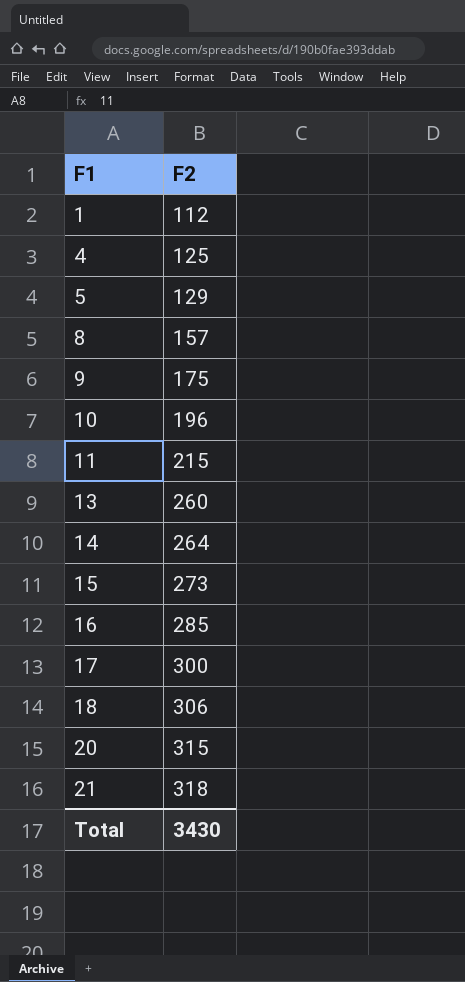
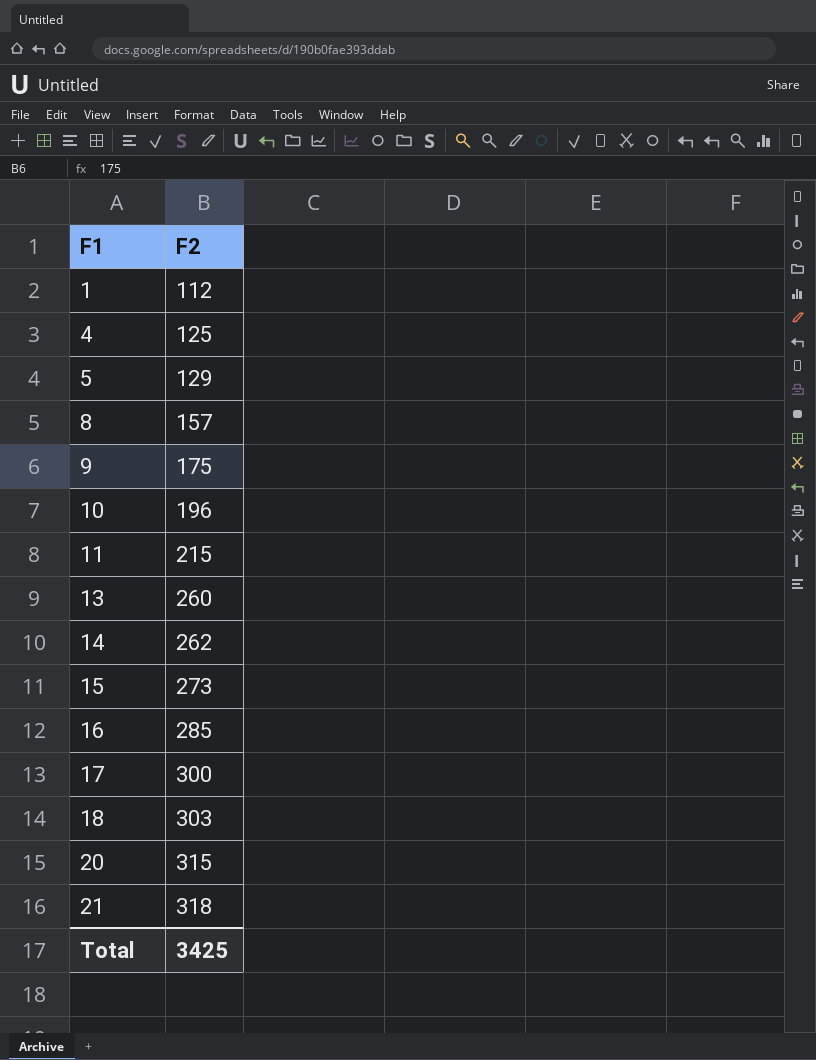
14 | F2: 264 -> 262
18 | F2: 306 -> 303
Total | F2: 3430 -> 3425

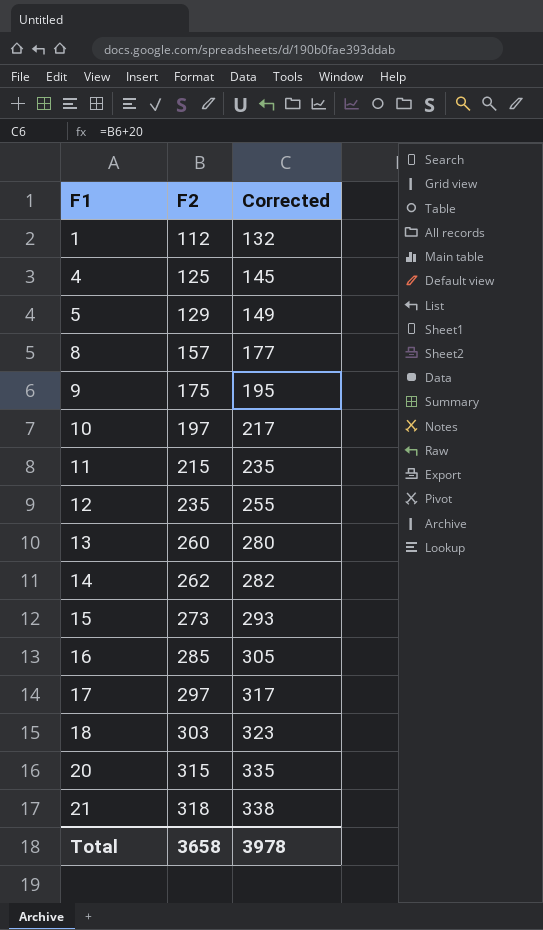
column Corrected | formula: none -> [F2] + 20
10 | F2: 196 -> 197
row 12: none -> 235 | 255
17 | F2: 300 -> 297
Total | F2: 3425 -> 3658

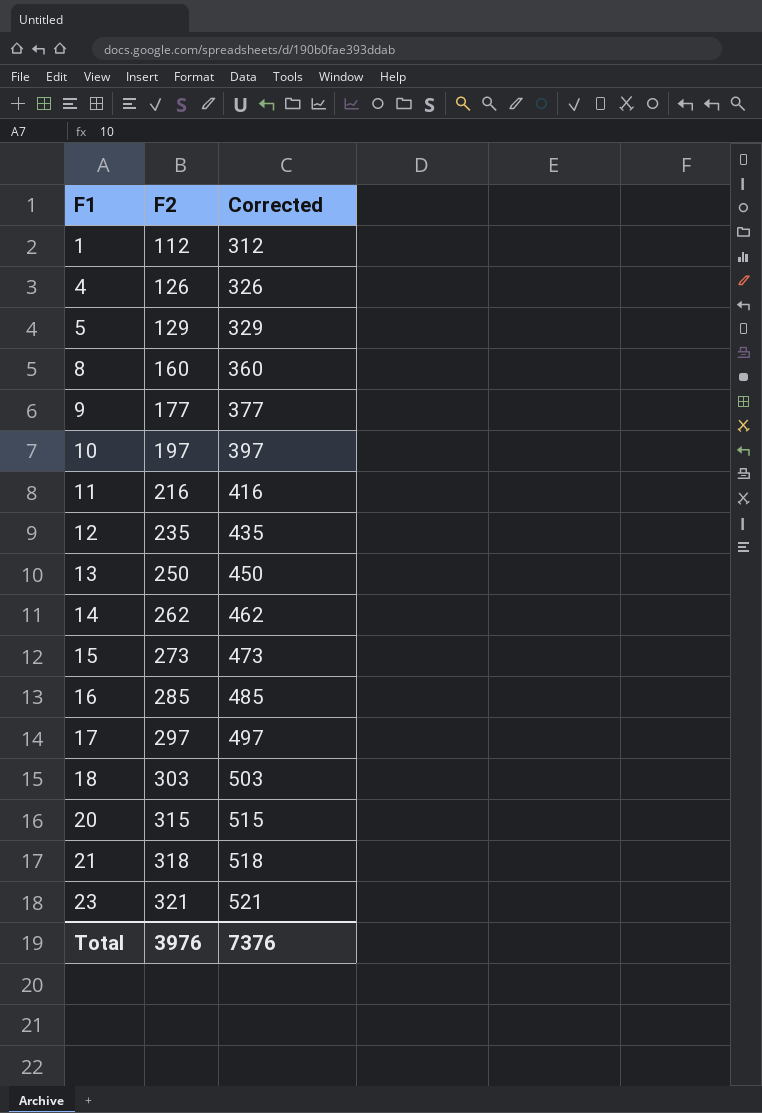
column Corrected | formula: [F2] + 20 -> [F2] + 200
4 | F2: 125 -> 126
8 | F2: 157 -> 160
9 | F2: 175 -> 177
11 | F2: 215 -> 216
13 | F2: 260 -> 250
row 23: none -> 321 | 521
Total | F2: 3658 -> 3976
Total | Corrected: 3978 -> 7376

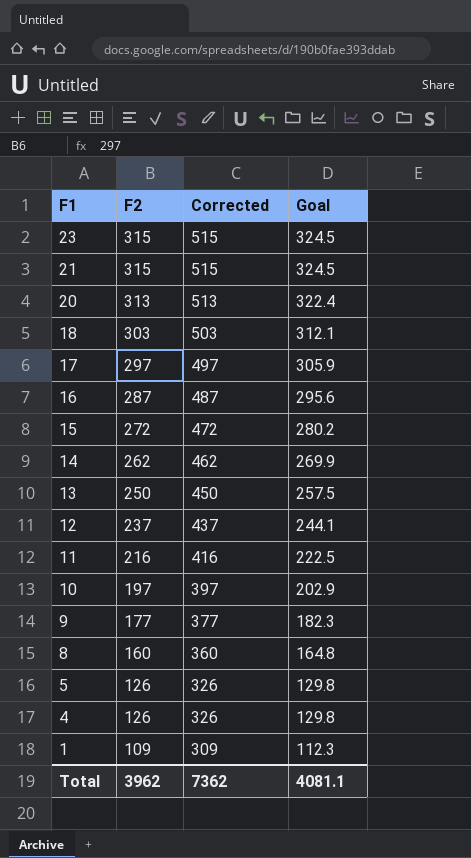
row order: F1 ascending -> F1 descending
column Goal | formula: none -> [F2] * 1.03
23 | F2: 321 -> 315
23 | Corrected: 521 -> 515
21 | F2: 318 -> 315
21 | Corrected: 518 -> 515
20 | F2: 315 -> 313
20 | Corrected: 515 -> 513
16 | F2: 285 -> 287
16 | Corrected: 485 -> 487
15 | F2: 273 -> 272
15 | Corrected: 473 -> 472
12 | F2: 235 -> 237
12 | Corrected: 435 -> 437
5 | F2: 129 -> 126
5 | Corrected: 329 -> 326
1 | F2: 112 -> 109
1 | Corrected: 312 -> 309
Total | F2: 3976 -> 3962
Total | Corrected: 7376 -> 7362

